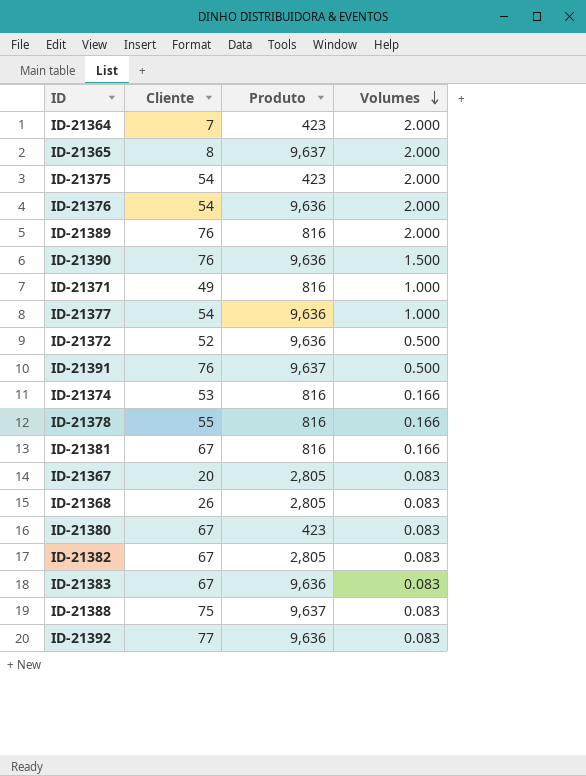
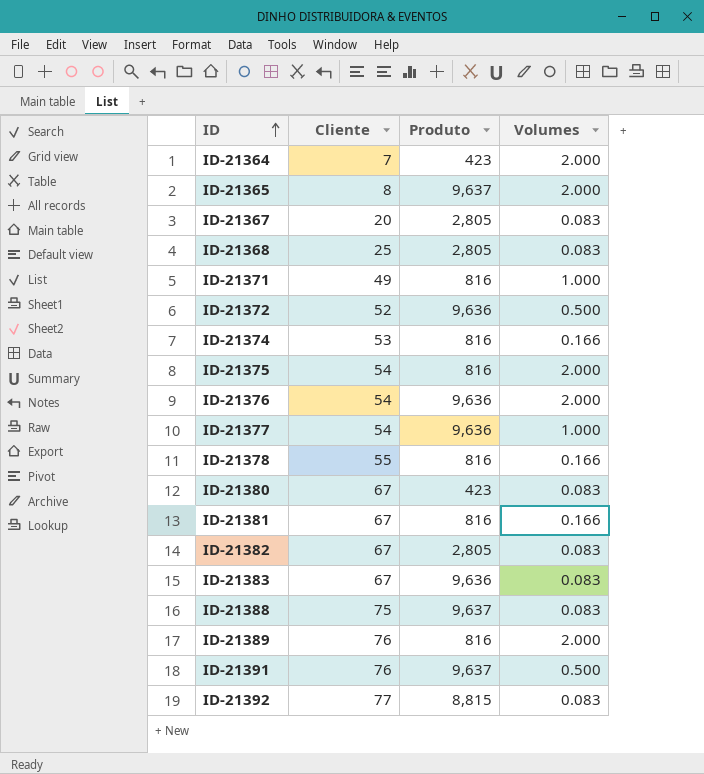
row order: Volumes descending -> ID ascending
row ID-21390: 76 | 9,636 | 1.500 -> none
ID-21368 | Cliente: 26 -> 25
ID-21375 | Produto: 423 -> 816
ID-21392 | Produto: 9,636 -> 8,815

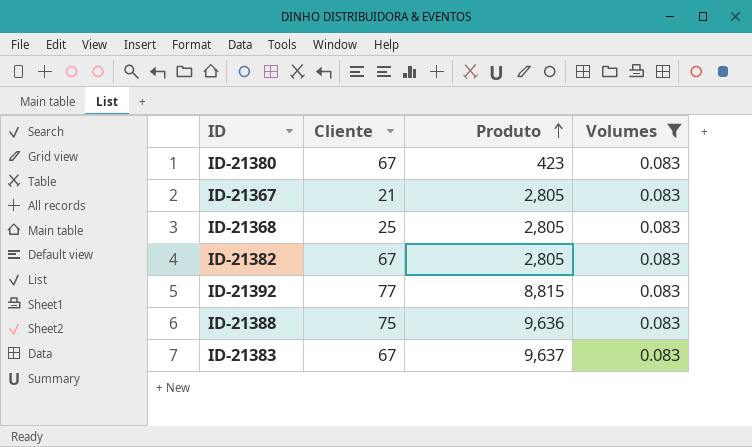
filter: none -> Volumes = 0.083
row order: ID ascending -> Produto ascending
ID-21367 | Cliente: 20 -> 21
ID-21388 | Produto: 9,637 -> 9,636
ID-21383 | Produto: 9,636 -> 9,637

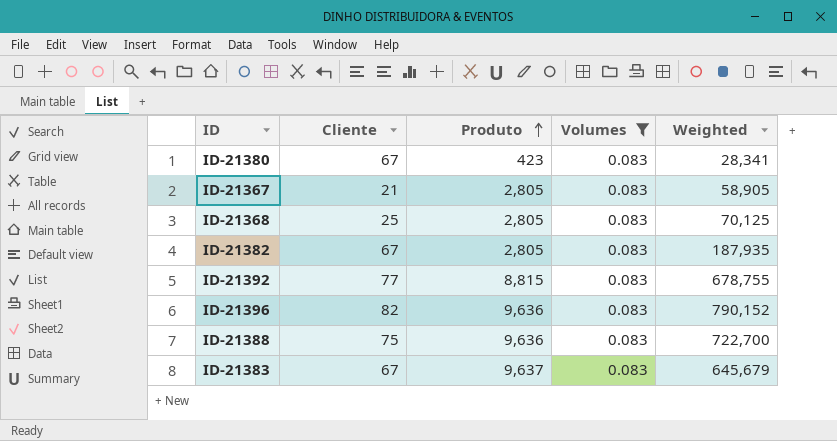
column Weighted | formula: none -> [Cliente] * [Produto]
row ID-21396: none -> 82 | 9,636 | 0.083 | 790,152

